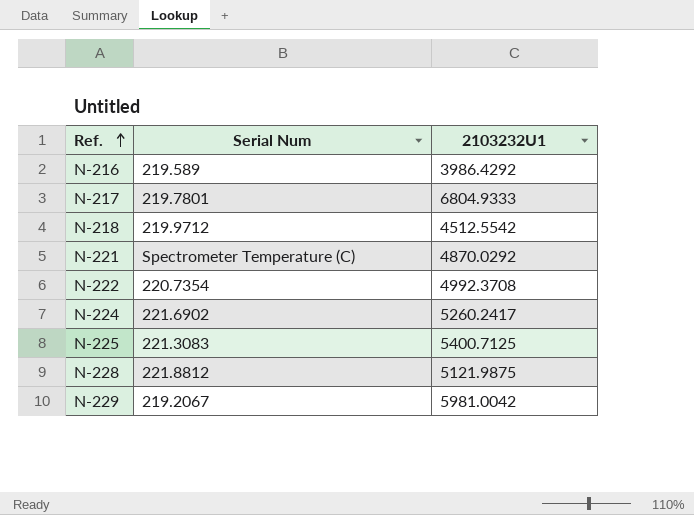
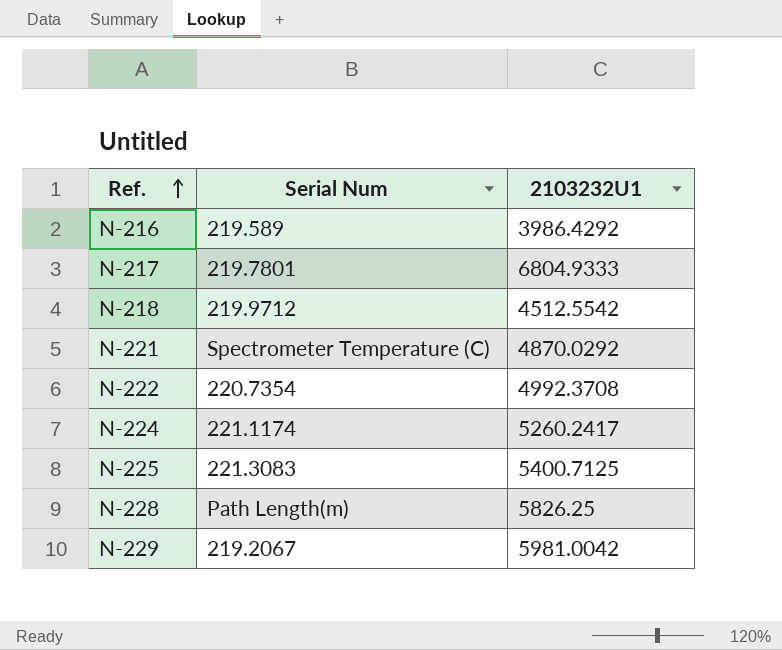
N-224 | Serial Num: 221.6902 -> 221.1174
N-228 | Serial Num: 221.8812 -> Path Length(m)
N-228 | 2103232U1: 5121.9875 -> 5826.25

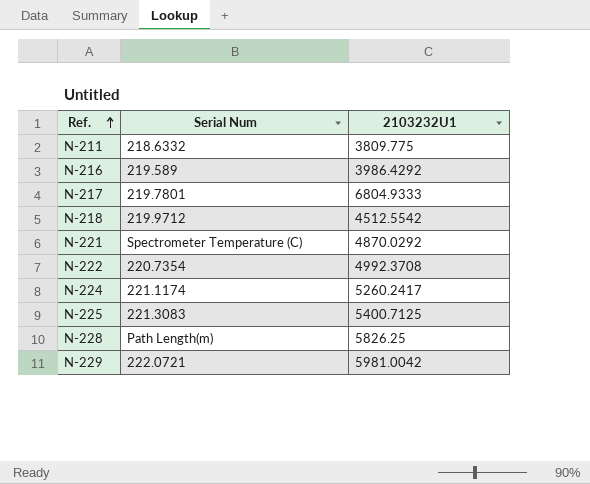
row N-211: none -> 218.6332 | 3809.775
N-229 | Serial Num: 219.2067 -> 222.0721

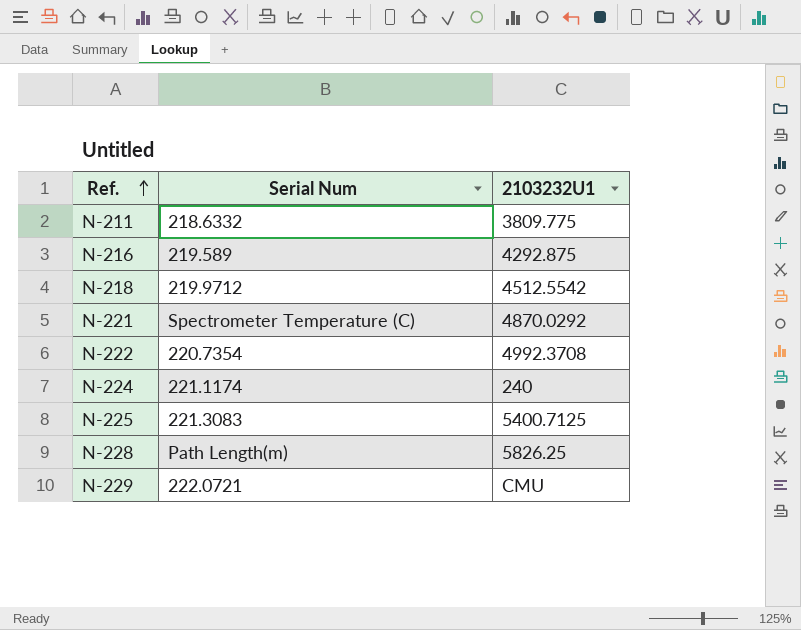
row N-217: 219.7801 | 6804.9333 -> none
N-216 | 2103232U1: 3986.4292 -> 4292.875
N-224 | 2103232U1: 5260.2417 -> 240
N-229 | 2103232U1: 5981.0042 -> CMU

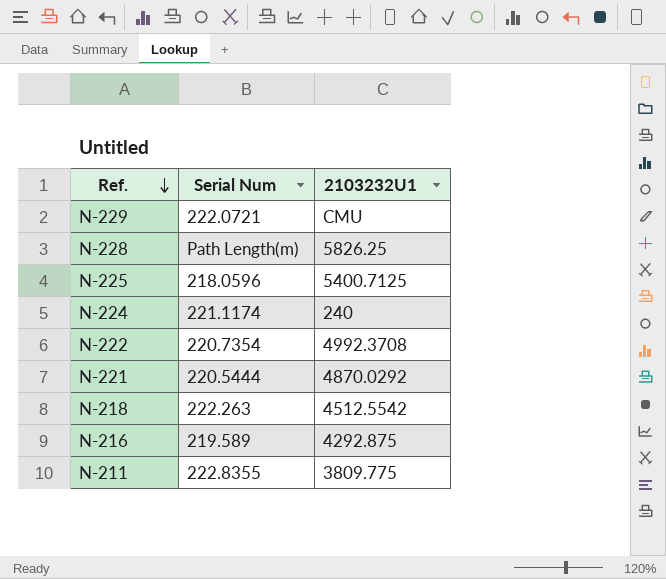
row order: Ref. ascending -> Ref. descending
N-225 | Serial Num: 221.3083 -> 218.0596
N-221 | Serial Num: Spectrometer Temperature (C) -> 220.5444
N-218 | Serial Num: 219.9712 -> 222.263
N-211 | Serial Num: 218.6332 -> 222.8355

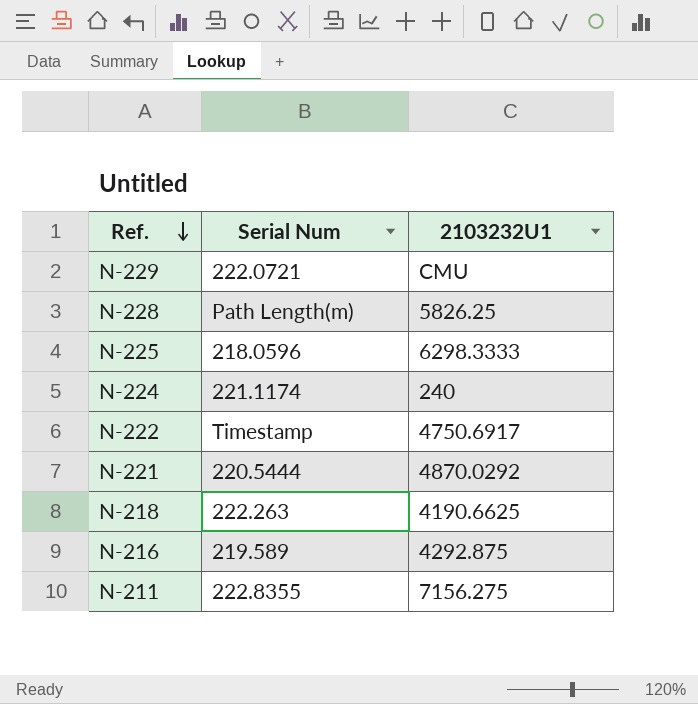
N-225 | 2103232U1: 5400.7125 -> 6298.3333
N-222 | Serial Num: 220.7354 -> Timestamp
N-222 | 2103232U1: 4992.3708 -> 4750.6917
N-218 | 2103232U1: 4512.5542 -> 4190.6625
N-211 | 2103232U1: 3809.775 -> 7156.275

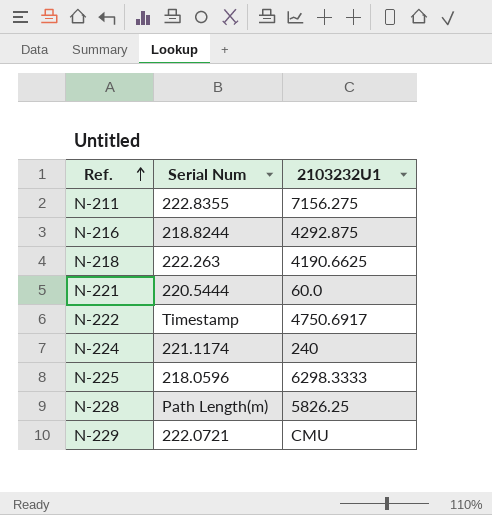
row order: Ref. descending -> Ref. ascending
N-216 | Serial Num: 219.589 -> 218.8244
N-221 | 2103232U1: 4870.0292 -> 60.0

